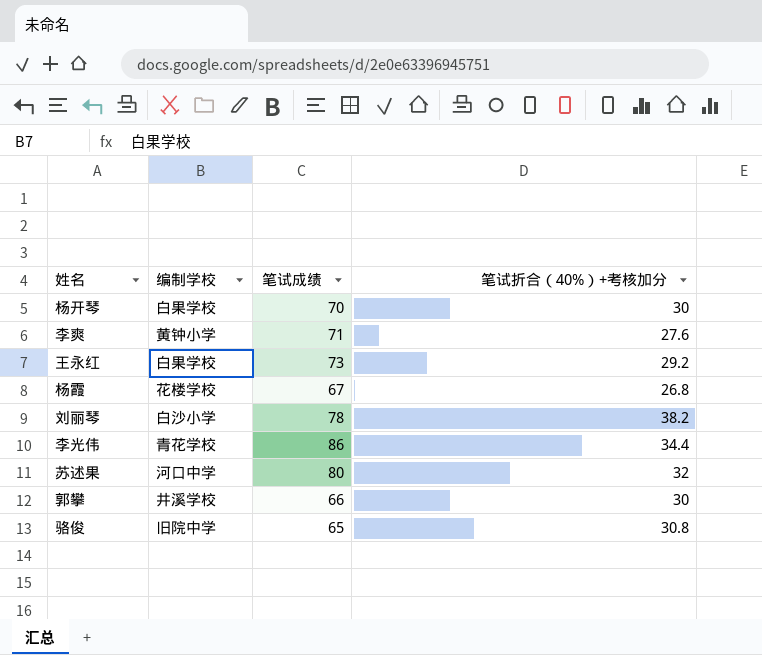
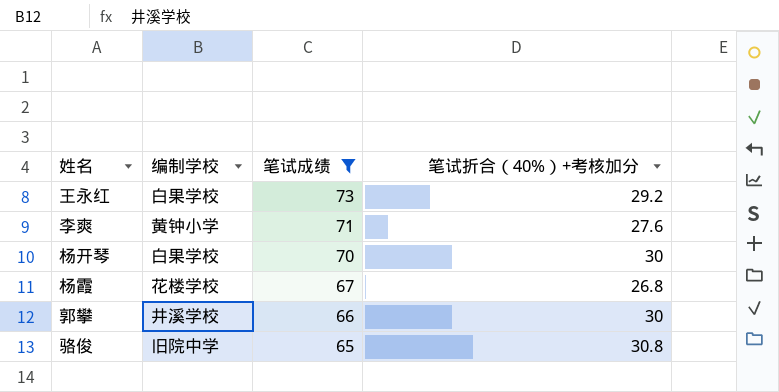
filter: none -> 笔试成绩 <= 73
row order: none -> 笔试成绩 descending

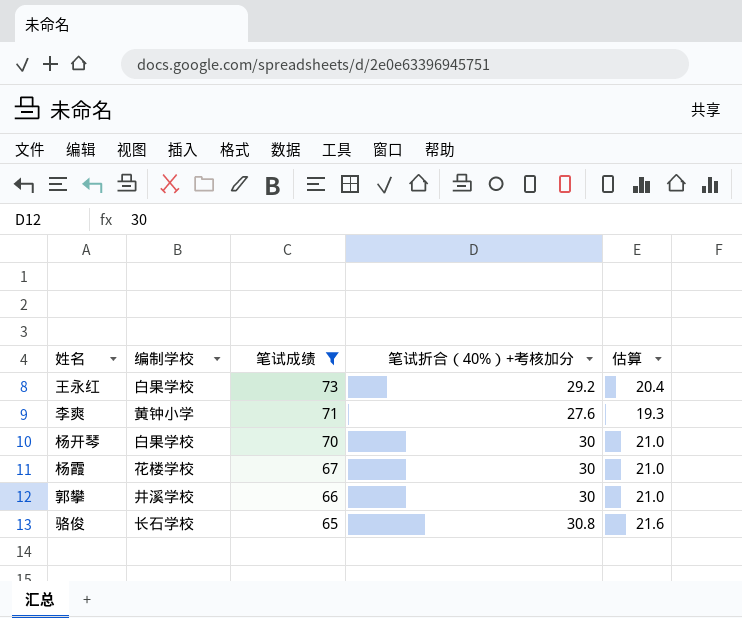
column 估算 | formula: none -> [笔试折合（40%）+考核加分] * 0.7
杨霞 | 笔试折合（40%）+考核加分: 26.8 -> 30
骆俊 | 编制学校: 旧院中学 -> 长石学校

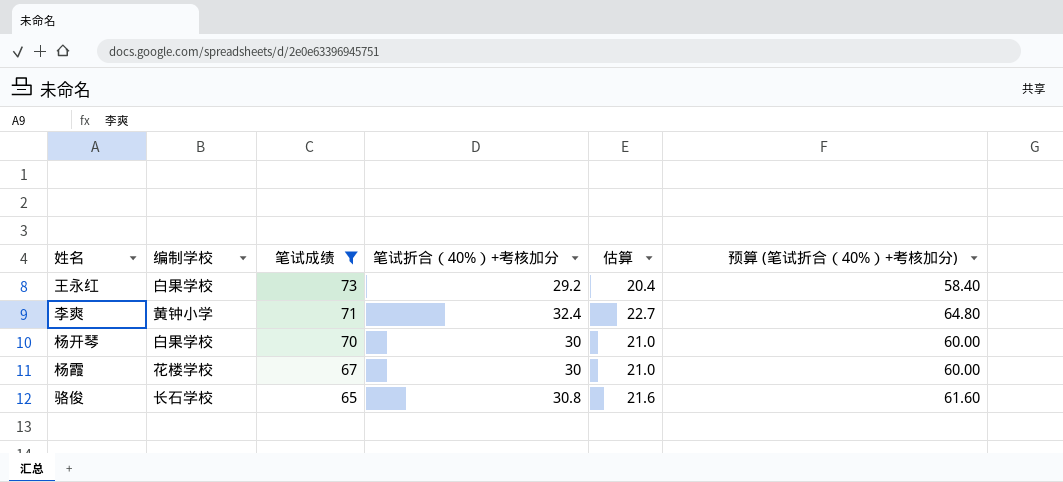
column 预算 (笔试折合（40%）+考核加分) | formula: none -> [笔试折合（40%）+考核加分] * 2
row 郭攀: 井溪学校 | 66 | 30 | 21.0 -> none
李爽 | 笔试折合（40%）+考核加分: 27.6 -> 32.4
李爽 | 估算: 19.3 -> 22.7

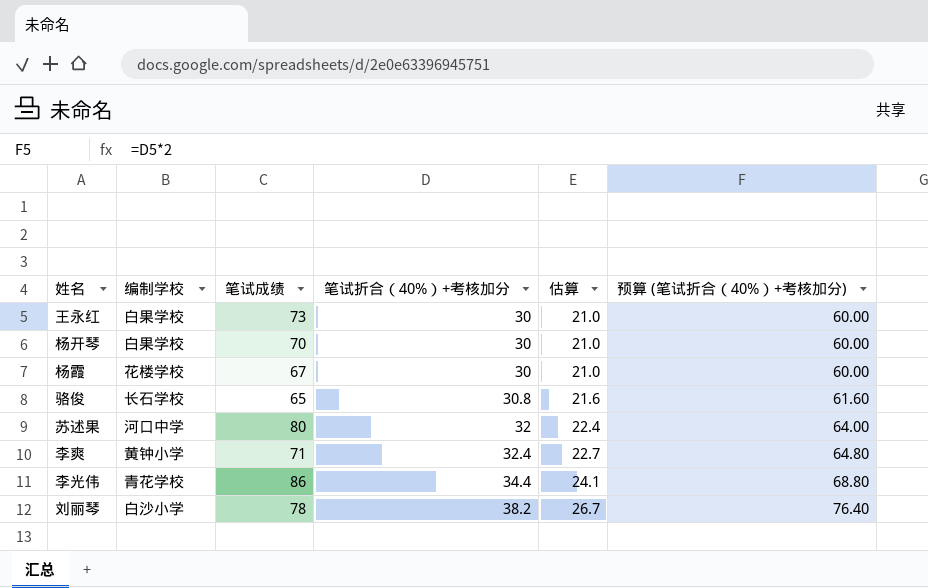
filter: 笔试成绩 <= 73 -> none
row order: 笔试成绩 descending -> 笔试折合（40%）+考核加分 ascending
王永红 | 笔试折合（40%）+考核加分: 29.2 -> 30
王永红 | 估算: 20.4 -> 21.0
王永红 | 预算 (笔试折合（40%）+考核加分): 58.40 -> 60.00

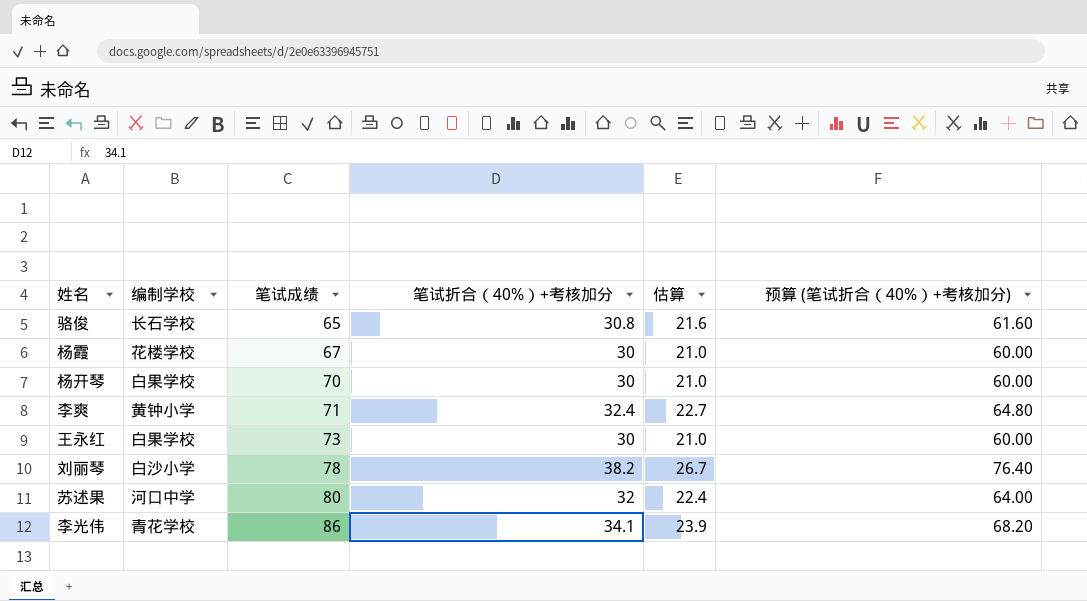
row order: 笔试折合（40%）+考核加分 ascending -> 笔试成绩 ascending
李光伟 | 笔试折合（40%）+考核加分: 34.4 -> 34.1
李光伟 | 估算: 24.1 -> 23.9
李光伟 | 预算 (笔试折合（40%）+考核加分): 68.80 -> 68.20

